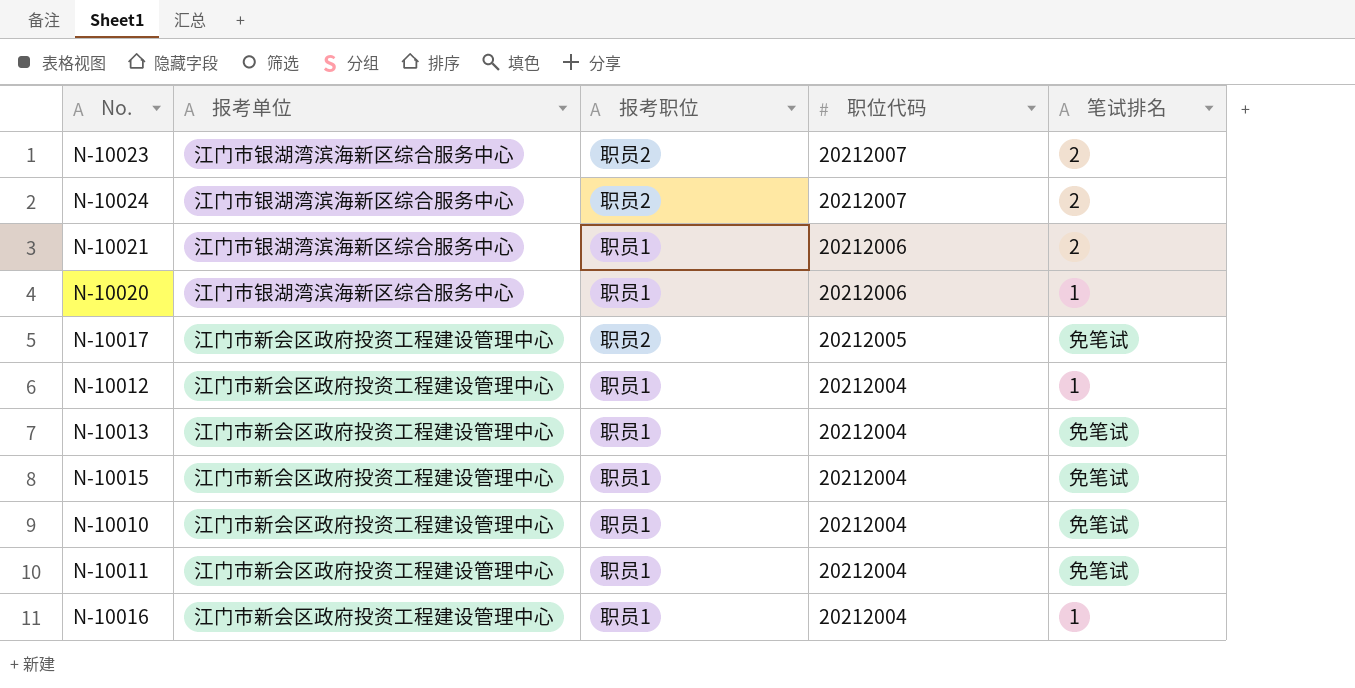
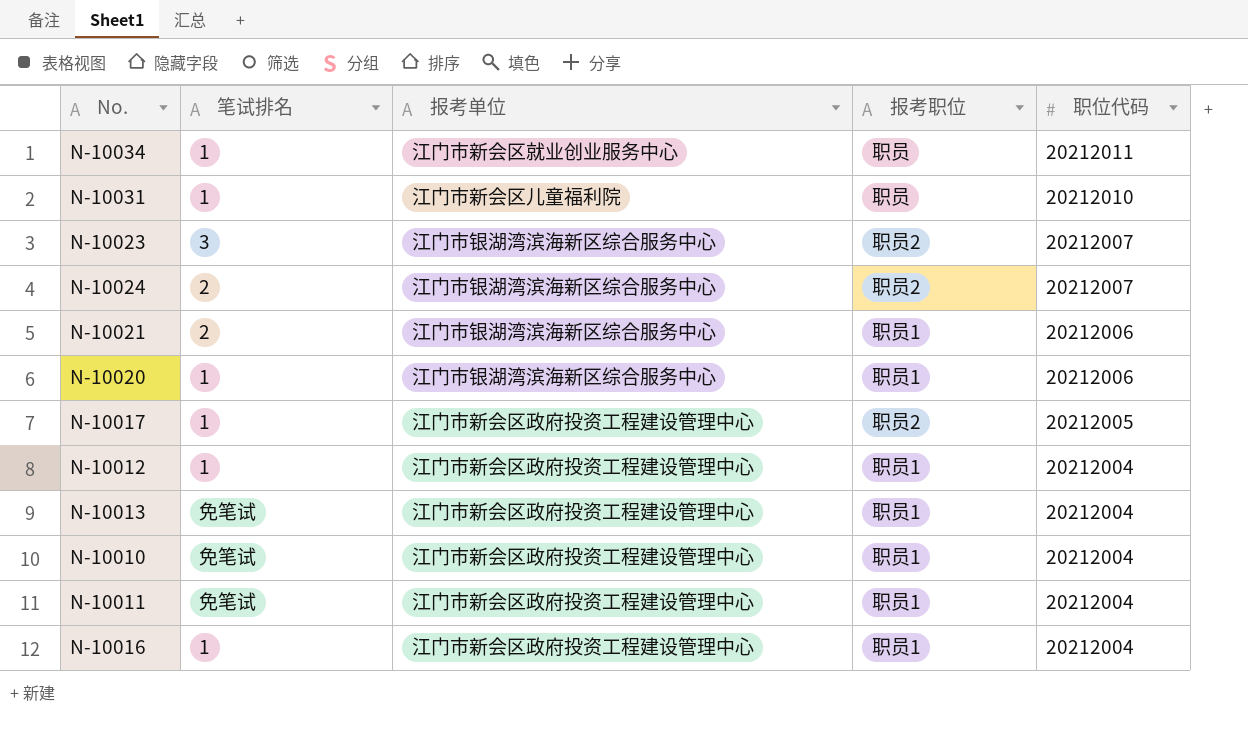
column 笔试排名 | position: 5 -> 2
row N-10015: 江门市新会区政府投资工程建设管理中心 | 职员1 | 20212004 | 免笔试 -> none
row N-10034: none -> 1 | 江门市新会区就业创业服务中心 | 职员 | 20212011
row N-10031: none -> 1 | 江门市新会区儿童福利院 | 职员 | 20212010
N-10023 | 笔试排名: 2 -> 3
N-10017 | 笔试排名: 免笔试 -> 1

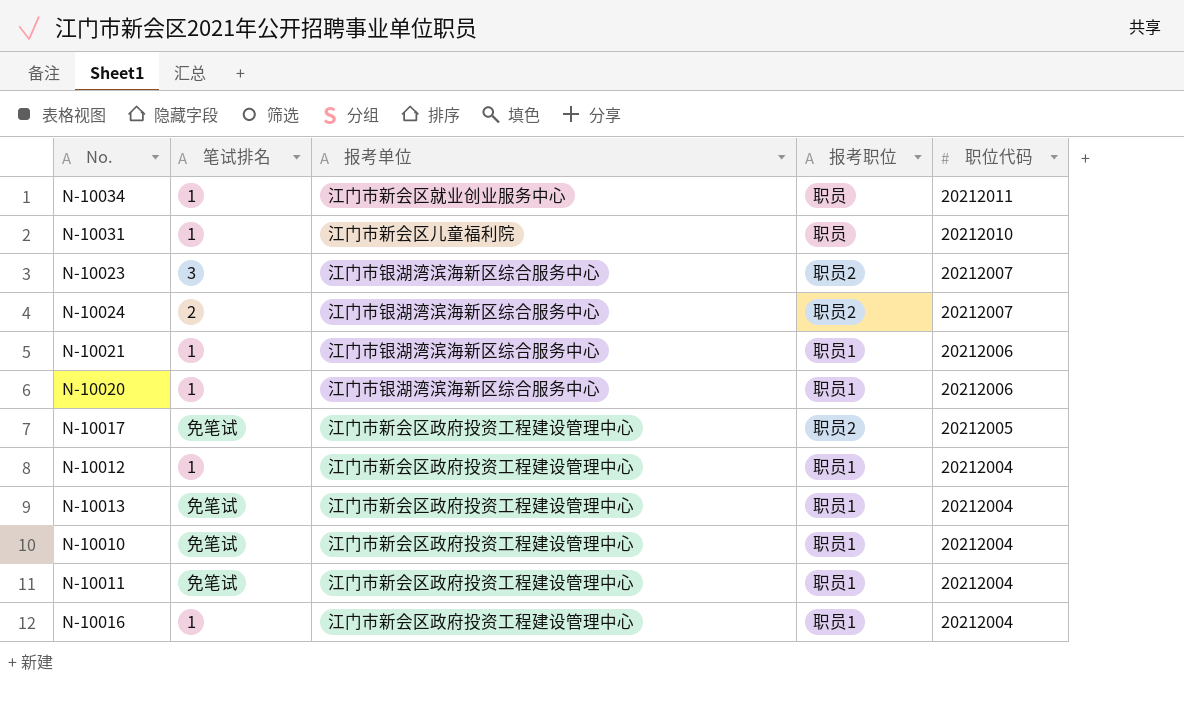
N-10021 | 笔试排名: 2 -> 1
N-10017 | 笔试排名: 1 -> 免笔试

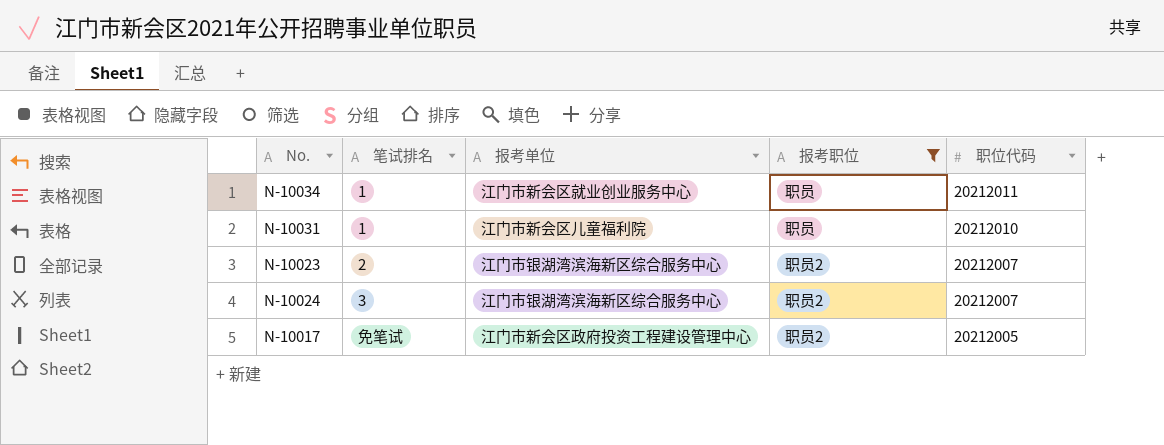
filter: none -> 报考职位 != 职员1
N-10023 | 笔试排名: 3 -> 2
N-10024 | 笔试排名: 2 -> 3

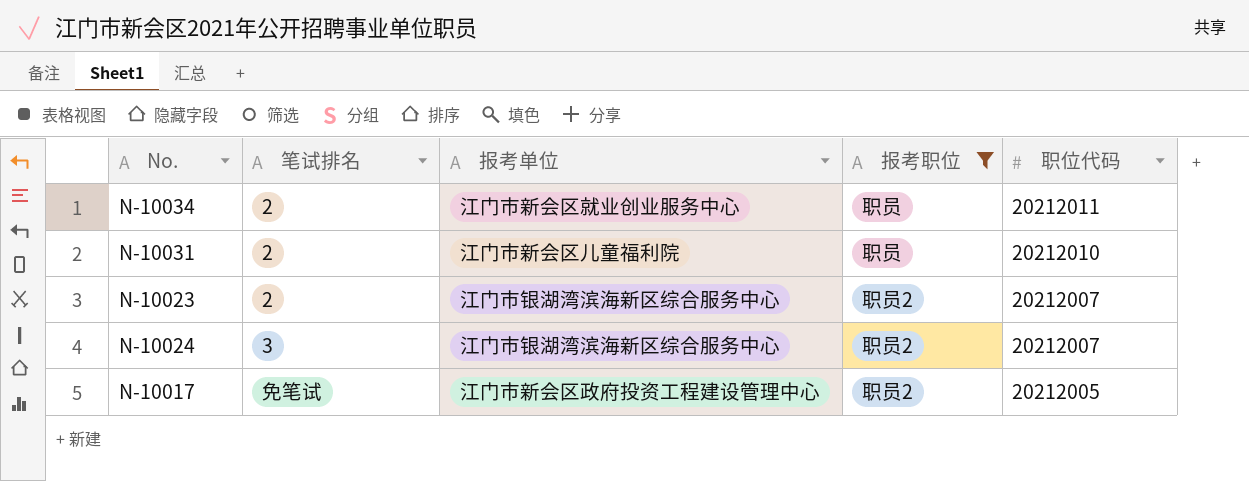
N-10034 | 笔试排名: 1 -> 2
N-10031 | 笔试排名: 1 -> 2

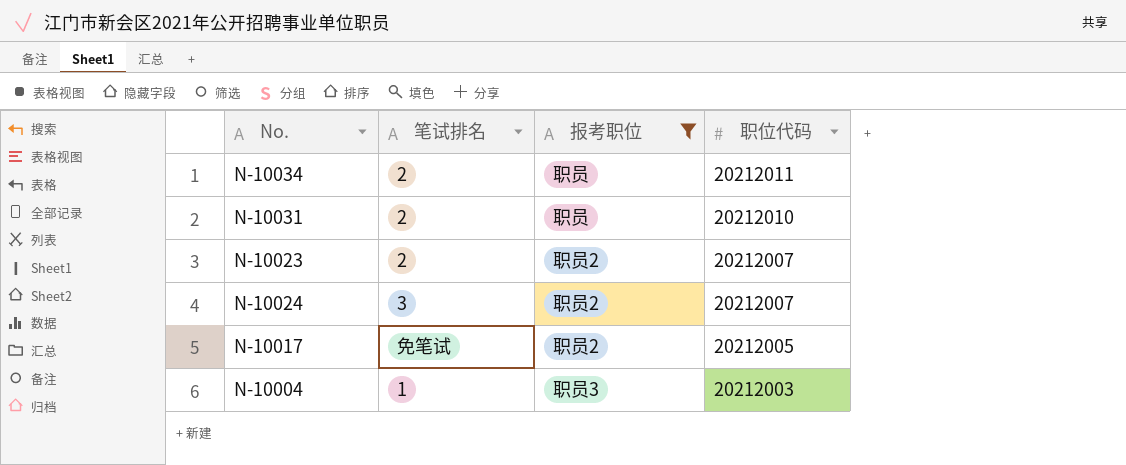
column 报考单位 | position: 3 -> none
row N-10004: none -> 1 | 职员3 | 20212003

